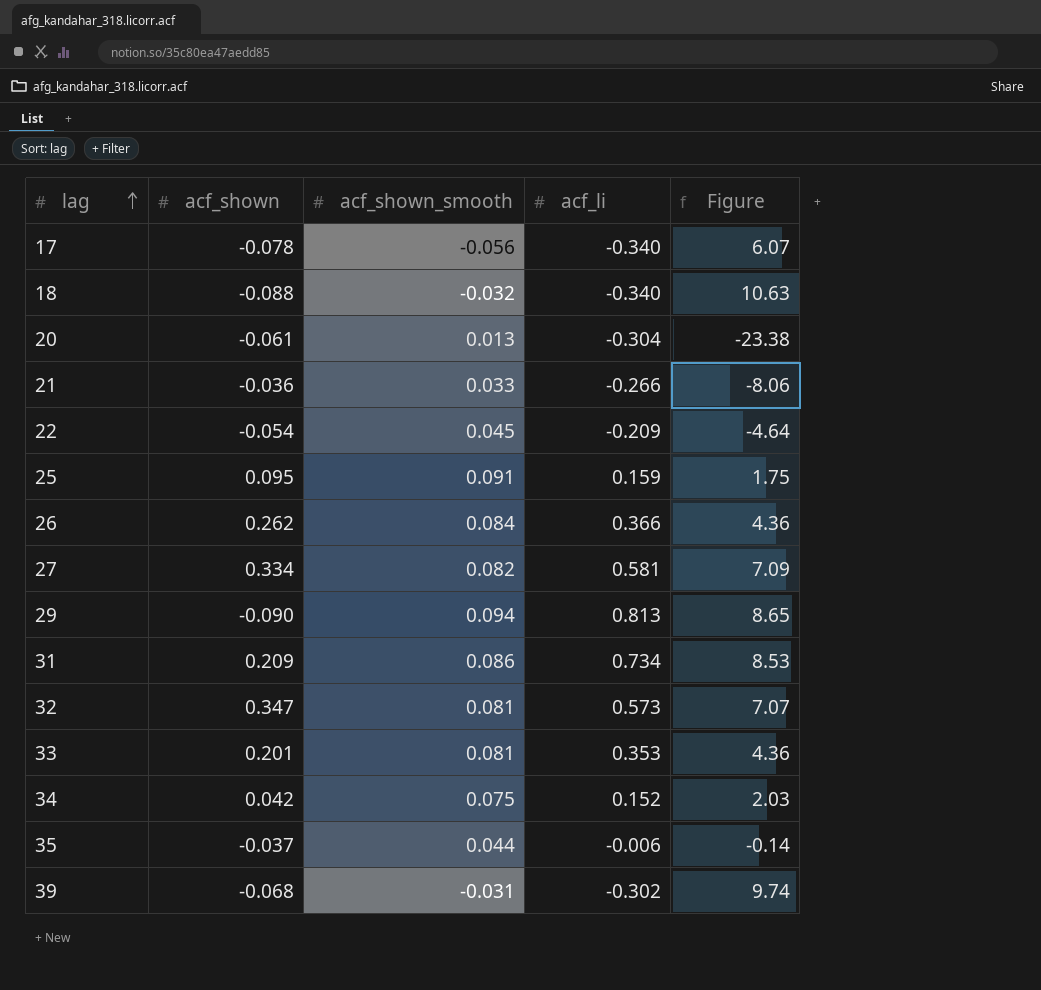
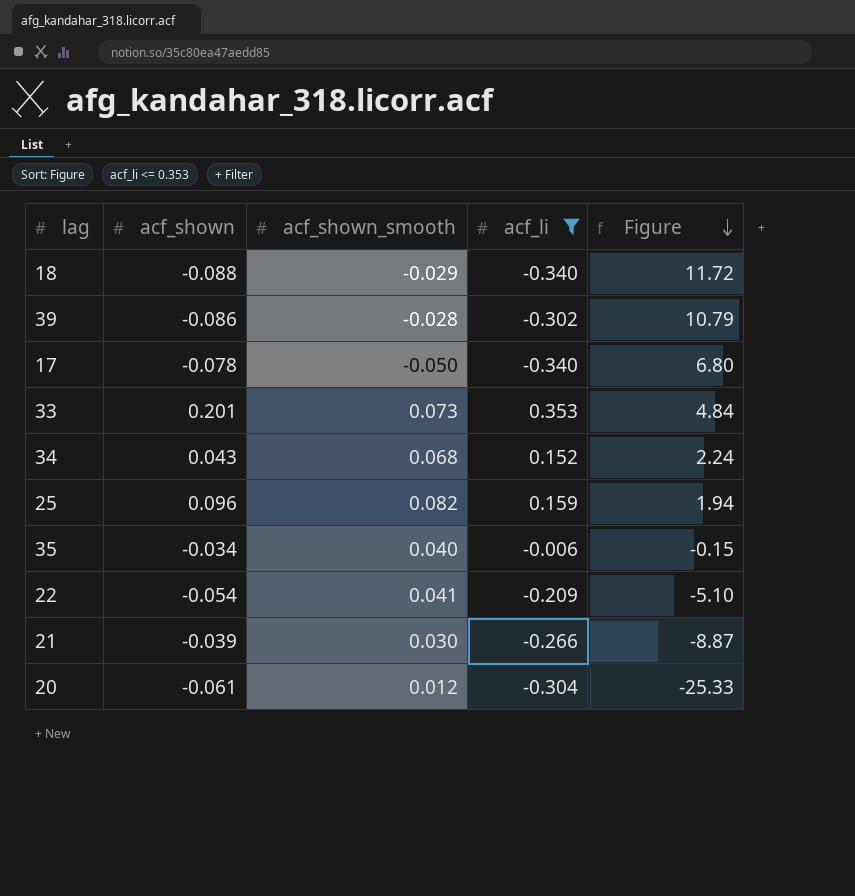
filter: none -> acf_li <= 0.353
row order: lag ascending -> Figure descending
18 | acf_shown_smooth: -0.032 -> -0.029
18 | Figure: 10.63 -> 11.72
39 | acf_shown: -0.068 -> -0.086
39 | acf_shown_smooth: -0.031 -> -0.028
39 | Figure: 9.74 -> 10.79
17 | acf_shown_smooth: -0.056 -> -0.050
17 | Figure: 6.07 -> 6.80
33 | acf_shown_smooth: 0.081 -> 0.073
33 | Figure: 4.36 -> 4.84
34 | acf_shown: 0.042 -> 0.043
34 | acf_shown_smooth: 0.075 -> 0.068
34 | Figure: 2.03 -> 2.24
25 | acf_shown: 0.095 -> 0.096
25 | acf_shown_smooth: 0.091 -> 0.082
25 | Figure: 1.75 -> 1.94
35 | acf_shown: -0.037 -> -0.034
35 | acf_shown_smooth: 0.044 -> 0.040
35 | Figure: -0.14 -> -0.15
22 | acf_shown_smooth: 0.045 -> 0.041
22 | Figure: -4.64 -> -5.10
21 | acf_shown: -0.036 -> -0.039
21 | acf_shown_smooth: 0.033 -> 0.030
21 | Figure: -8.06 -> -8.87
20 | acf_shown_smooth: 0.013 -> 0.012
20 | Figure: -23.38 -> -25.33

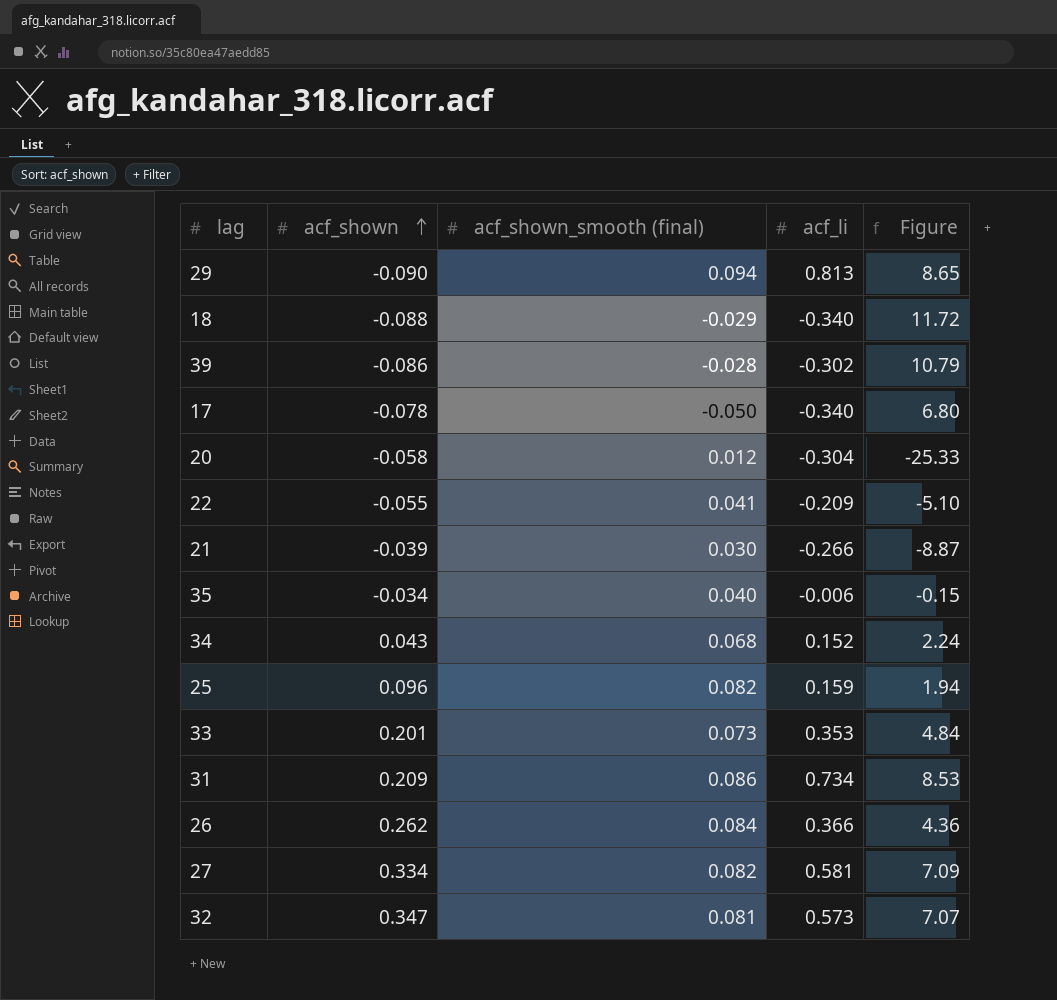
filter: acf_li <= 0.353 -> none
row order: Figure descending -> acf_shown ascending
column name: acf_shown_smooth -> acf_shown_smooth (final)
20 | acf_shown: -0.061 -> -0.058
22 | acf_shown: -0.054 -> -0.055

